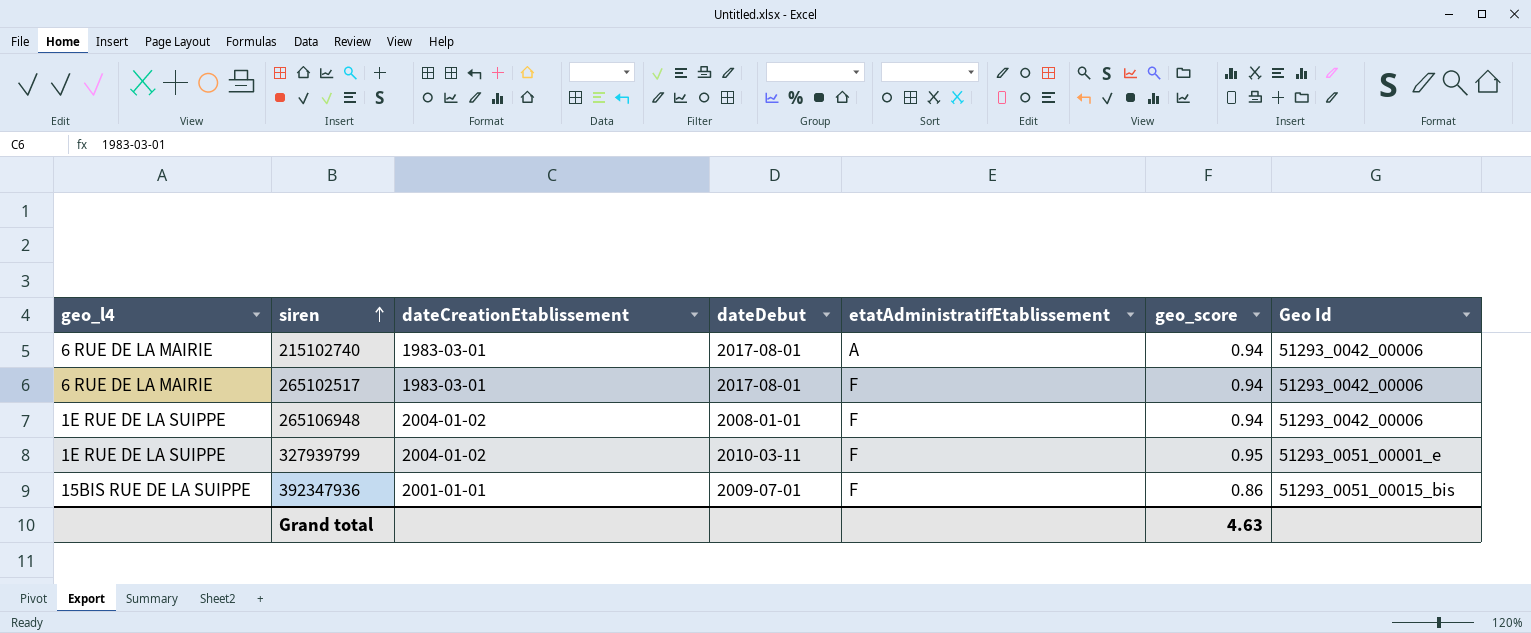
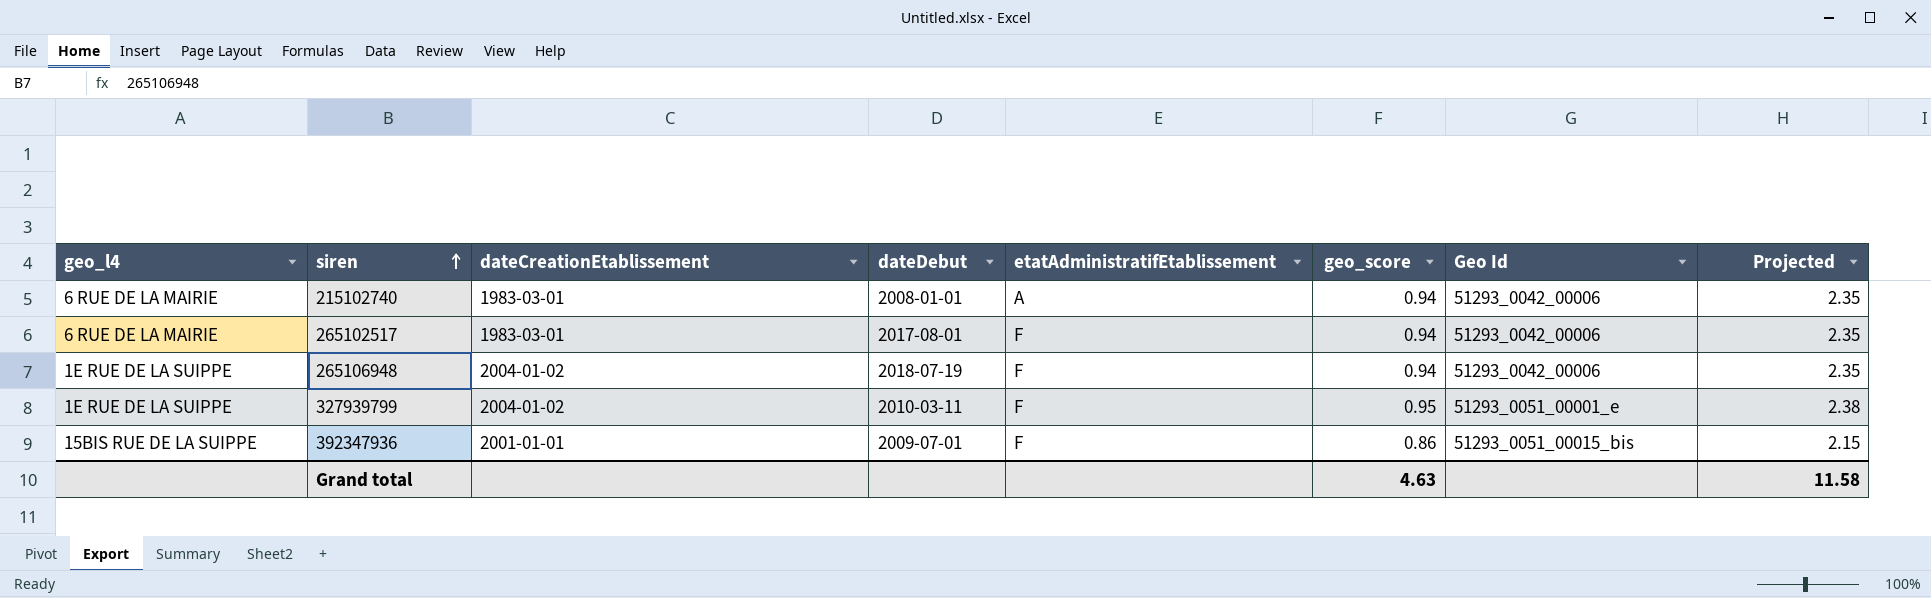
column Projected | formula: none -> [geo_score] * 2.5
215102740 | dateDebut: 2017-08-01 -> 2008-01-01
265106948 | dateDebut: 2008-01-01 -> 2018-07-19

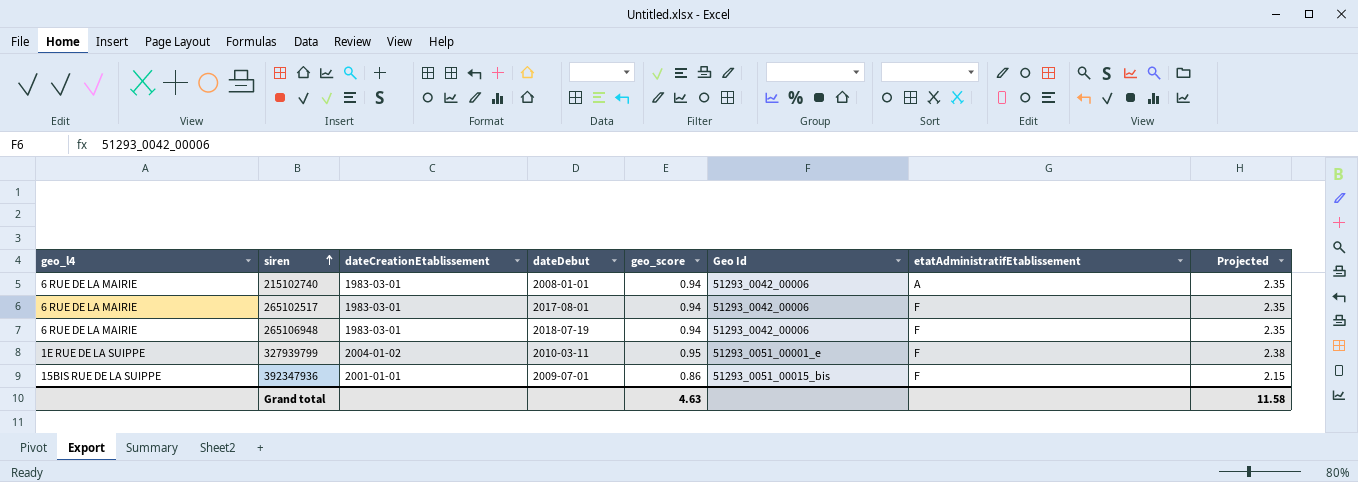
column etatAdministratifEtablissement | position: 5 -> 7
265106948 | geo_l4: 1E RUE DE LA SUIPPE -> 6 RUE DE LA MAIRIE
265106948 | dateCreationEtablissement: 2004-01-02 -> 1983-03-01

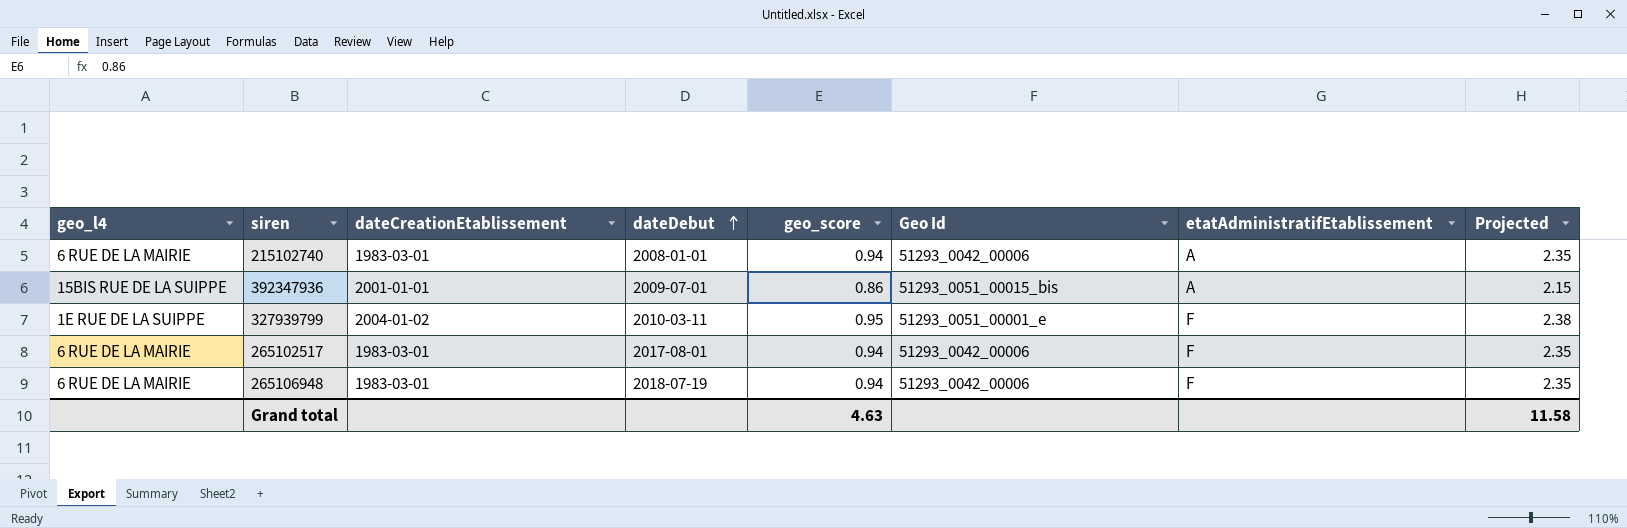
row order: siren ascending -> dateDebut ascending
392347936 | etatAdministratifEtablissement: F -> A

